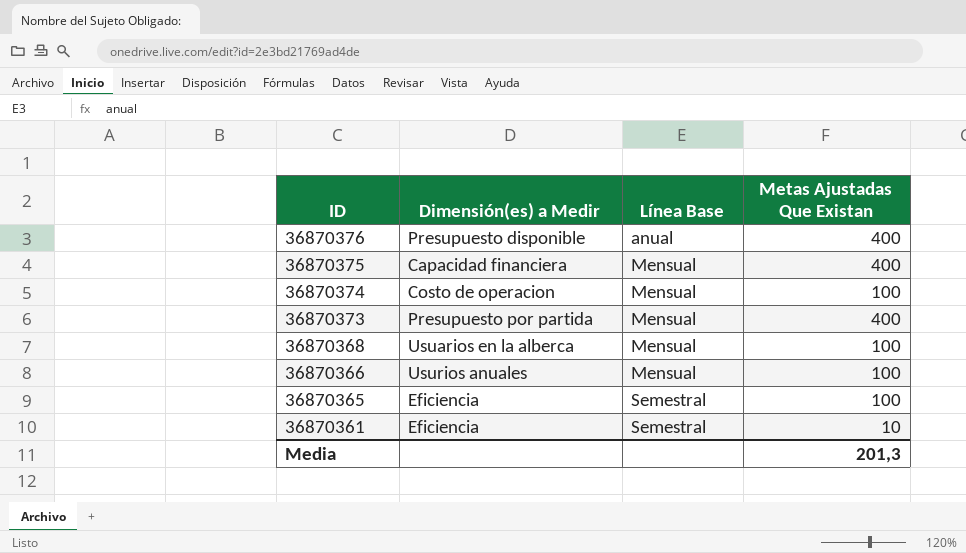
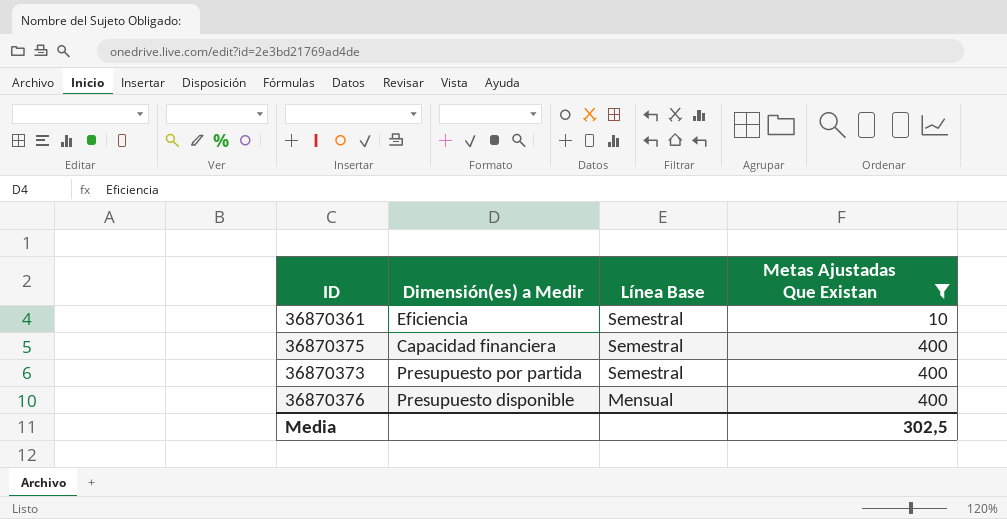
filter: none -> Metas Ajustadas Que Existan != 100
row order: ID descending -> Línea Base descending
36870375 | Línea Base: Mensual -> Semestral
36870373 | Línea Base: Mensual -> Semestral
36870376 | Línea Base: anual -> Mensual
Media | Metas Ajustadas Que Existan: 201,3 -> 302,5

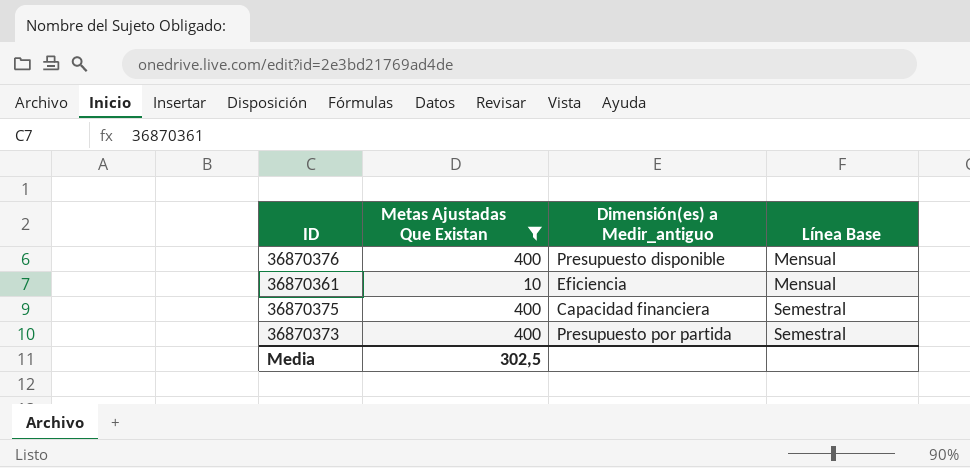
row order: Línea Base descending -> Línea Base ascending
column Metas Ajustadas Que Existan | position: 4 -> 2
column name: Dimensión(es) a Medir -> Dimensión(es) a Medir_antiguo
36870361 | Línea Base: Semestral -> Mensual

